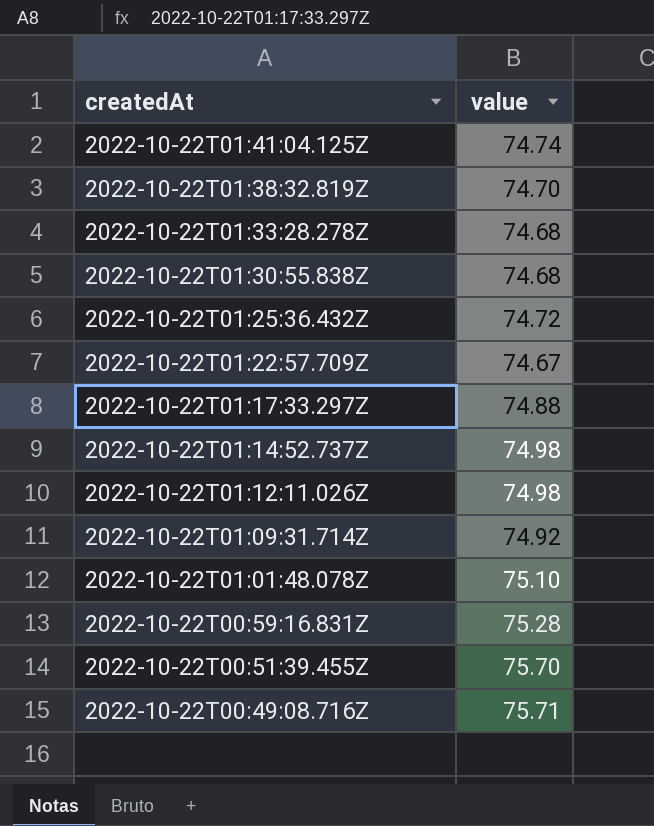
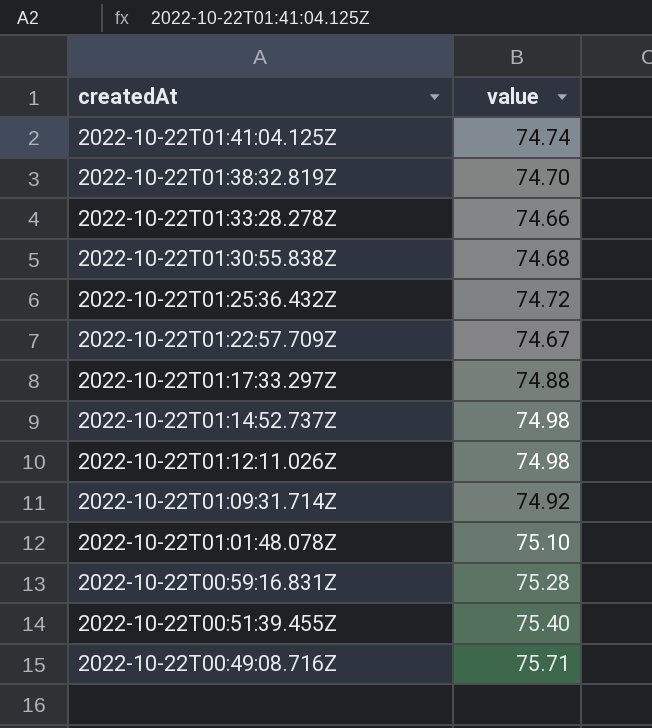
2022-10-22T01:33:28.278Z | value: 74.68 -> 74.66
2022-10-22T00:51:39.455Z | value: 75.70 -> 75.40

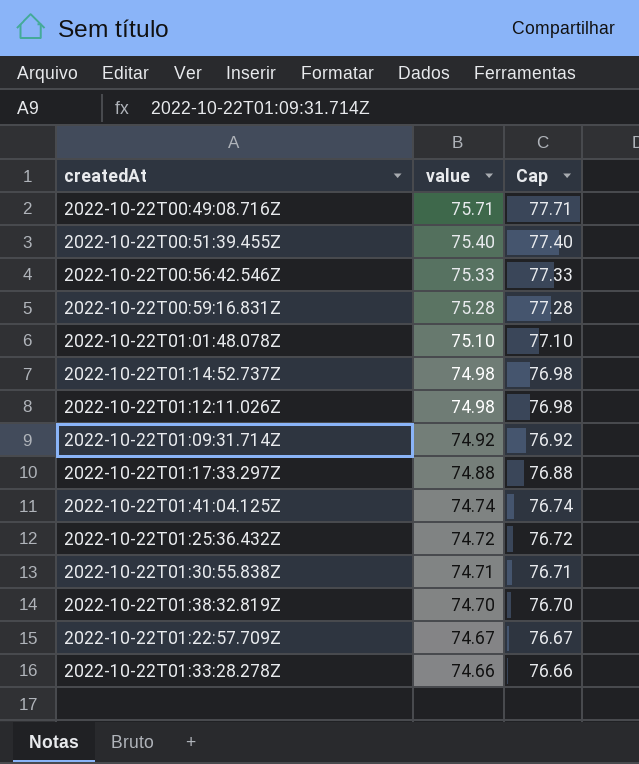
row order: createdAt descending -> value descending
column Cap | formula: none -> [value] + 2
row 2022-10-22T00:56:42.546Z: none -> 75.33 | 77.33
2022-10-22T01:30:55.838Z | value: 74.68 -> 74.71

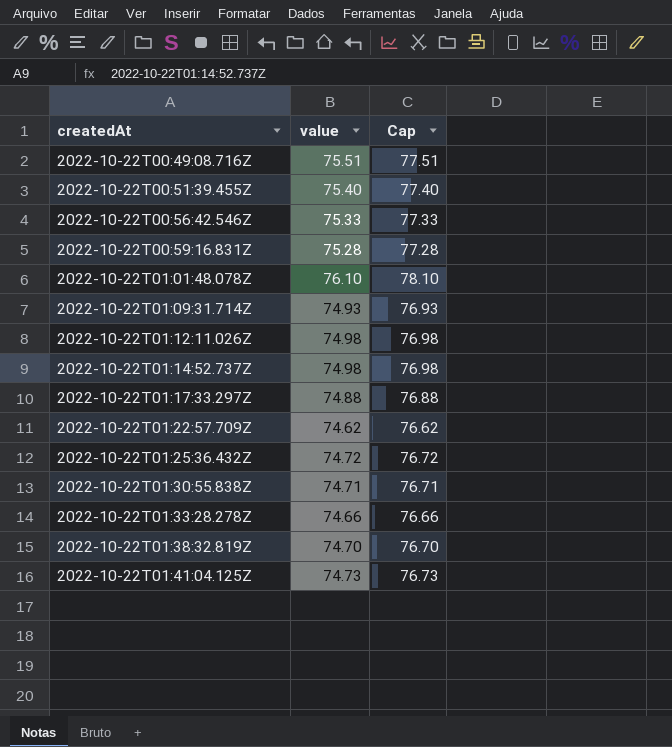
row order: value descending -> createdAt ascending
2022-10-22T00:49:08.716Z | value: 75.71 -> 75.51
2022-10-22T00:49:08.716Z | Cap: 77.71 -> 77.51
2022-10-22T01:01:48.078Z | value: 75.10 -> 76.10
2022-10-22T01:01:48.078Z | Cap: 77.10 -> 78.10
2022-10-22T01:09:31.714Z | value: 74.92 -> 74.93
2022-10-22T01:09:31.714Z | Cap: 76.92 -> 76.93
2022-10-22T01:22:57.709Z | value: 74.67 -> 74.62
2022-10-22T01:22:57.709Z | Cap: 76.67 -> 76.62
2022-10-22T01:41:04.125Z | value: 74.74 -> 74.73
2022-10-22T01:41:04.125Z | Cap: 76.74 -> 76.73

